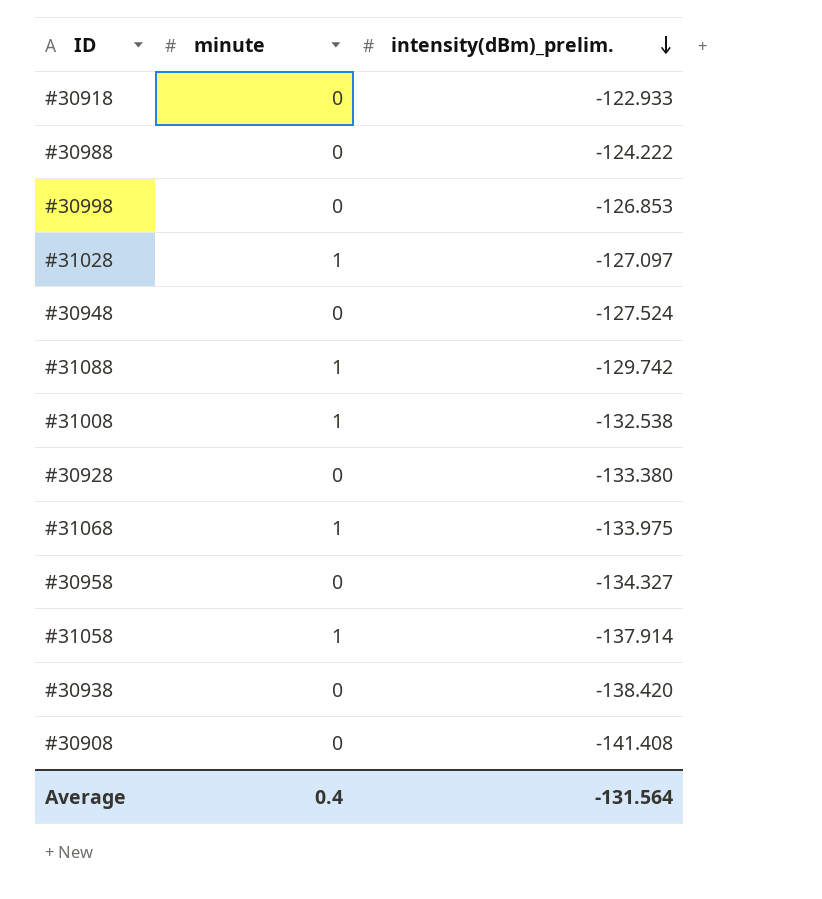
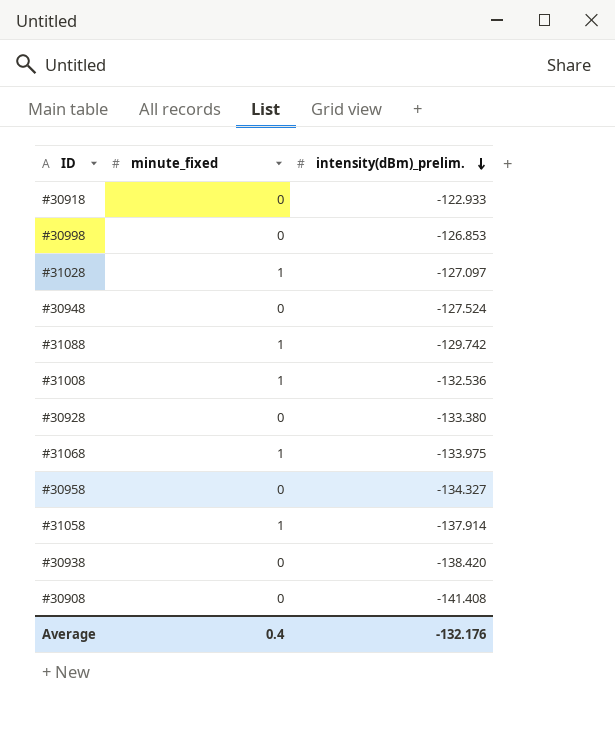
column name: minute -> minute_fixed
row #30988: 0 | -124.222 -> none
#31008 | intensity(dBm)_prelim.: -132.538 -> -132.536
Average | intensity(dBm)_prelim.: -131.564 -> -132.176

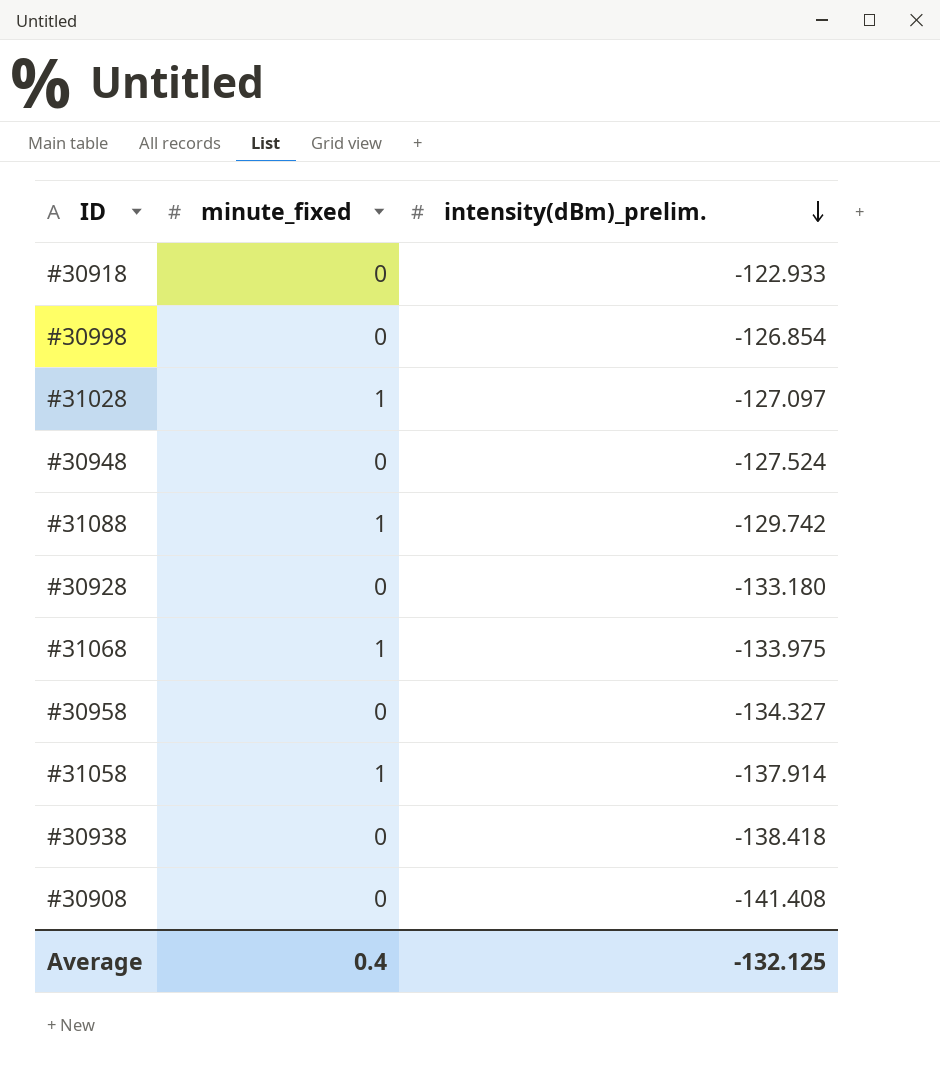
row #31008: 1 | -132.536 -> none
#30998 | intensity(dBm)_prelim.: -126.853 -> -126.854
#30928 | intensity(dBm)_prelim.: -133.380 -> -133.180
#30938 | intensity(dBm)_prelim.: -138.420 -> -138.418
Average | intensity(dBm)_prelim.: -132.176 -> -132.125

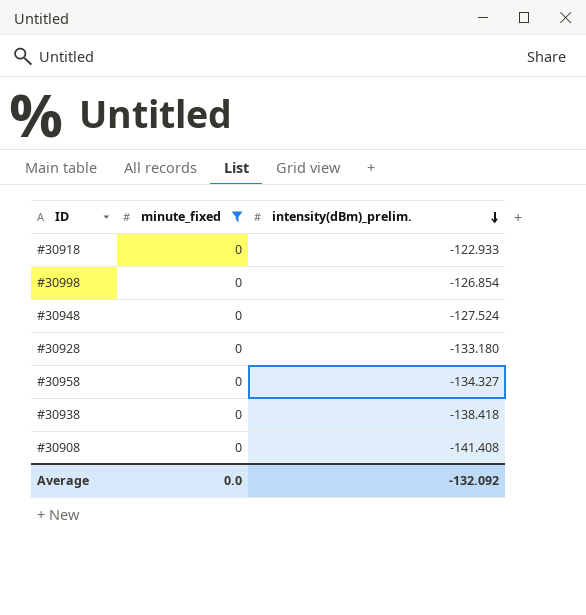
filter: none -> minute_fixed = 0
Average | minute_fixed: 0.4 -> 0.0
Average | intensity(dBm)_prelim.: -132.125 -> -132.092

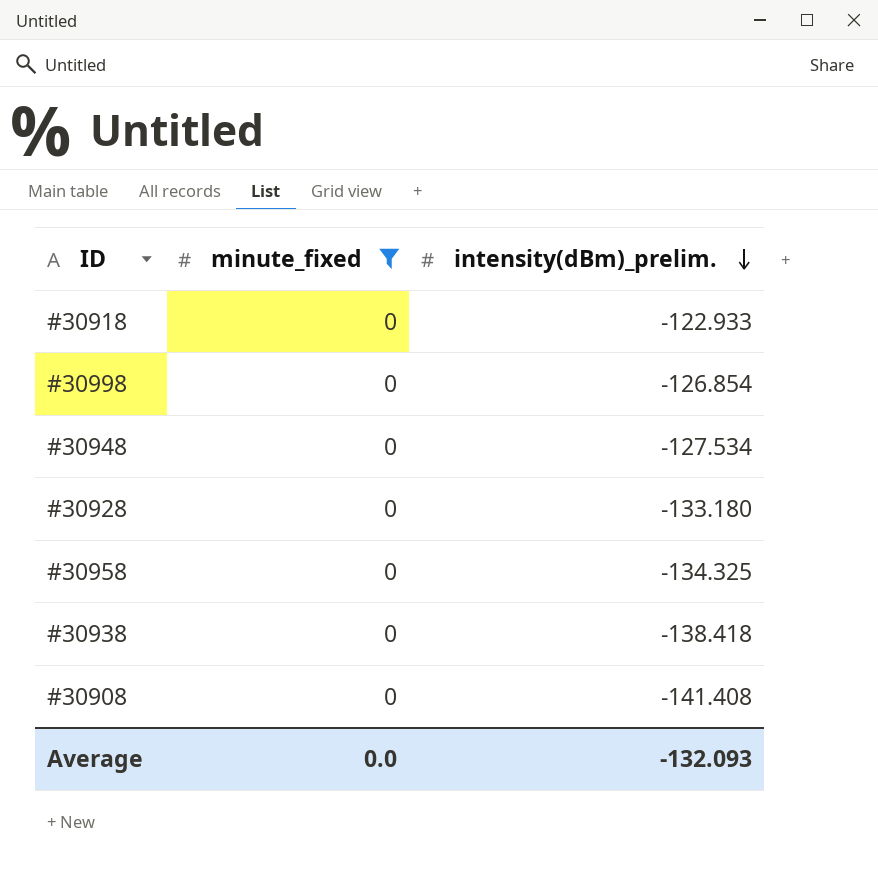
#30948 | intensity(dBm)_prelim.: -127.524 -> -127.534
#30958 | intensity(dBm)_prelim.: -134.327 -> -134.325
Average | intensity(dBm)_prelim.: -132.092 -> -132.093

